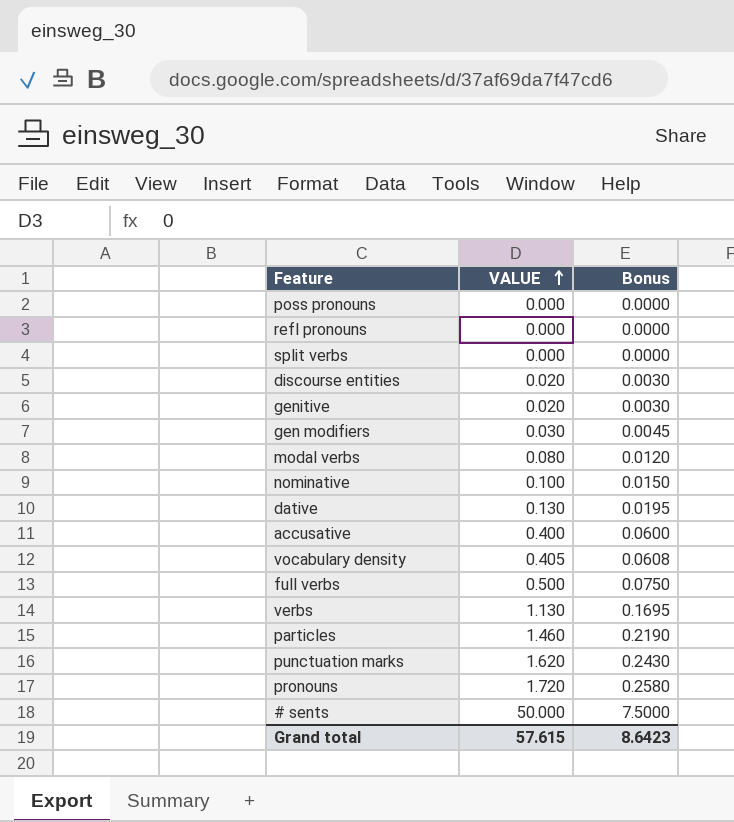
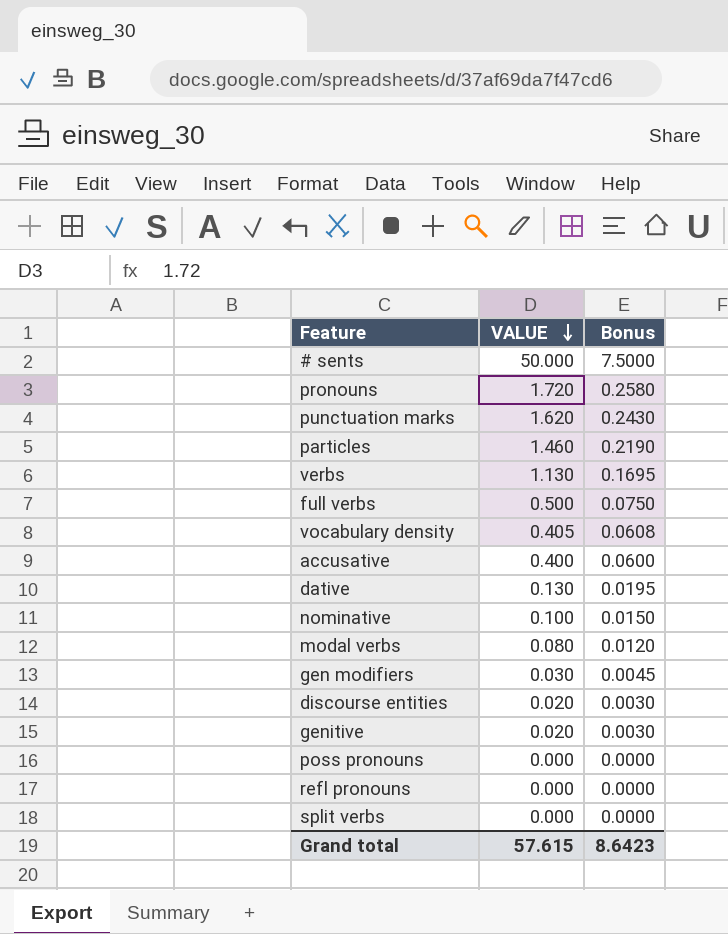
row order: VALUE ascending -> VALUE descending

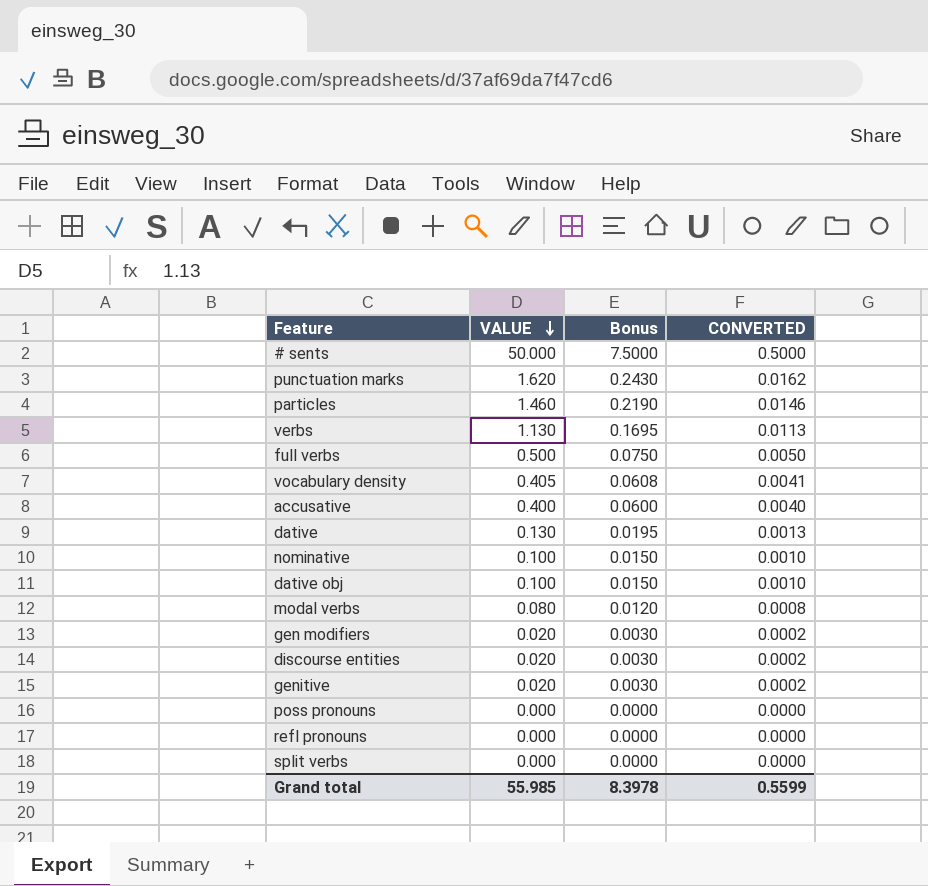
column CONVERTED | formula: none -> [VALUE] * 0.01
row pronouns: 1.720 | 0.2580 -> none
row dative obj: none -> 0.100 | 0.0150 | 0.0010
gen modifiers | VALUE: 0.030 -> 0.020
gen modifiers | Bonus: 0.0045 -> 0.0030
Grand total | VALUE: 57.615 -> 55.985
Grand total | Bonus: 8.6423 -> 8.3978

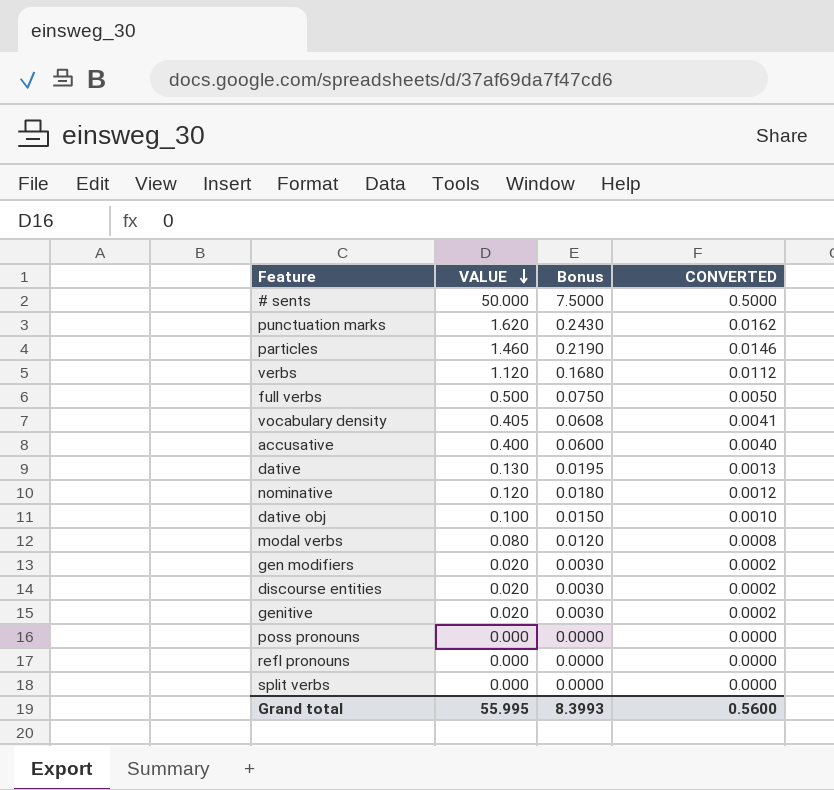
verbs | VALUE: 1.130 -> 1.120
verbs | Bonus: 0.1695 -> 0.1680
verbs | CONVERTED: 0.0113 -> 0.0112
nominative | VALUE: 0.100 -> 0.120
nominative | Bonus: 0.0150 -> 0.0180
nominative | CONVERTED: 0.0010 -> 0.0012
Grand total | VALUE: 55.985 -> 55.995
Grand total | Bonus: 8.3978 -> 8.3993
Grand total | CONVERTED: 0.5599 -> 0.5600

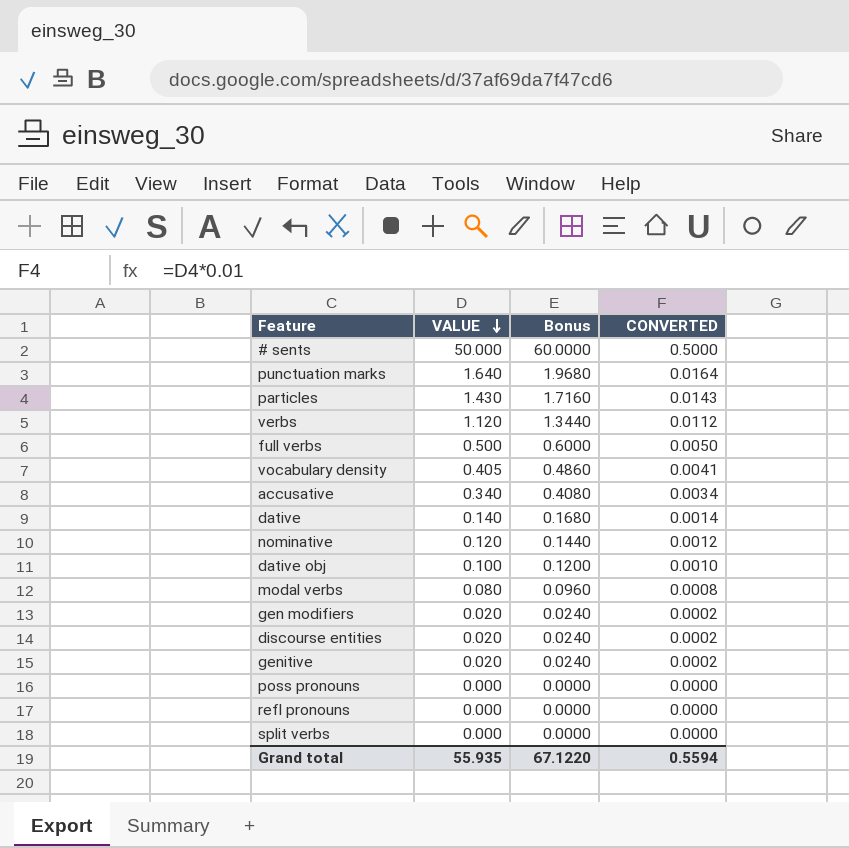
column Bonus | formula: [VALUE] * 0.15 -> [VALUE] * 1.2
punctuation marks | VALUE: 1.620 -> 1.640
punctuation marks | CONVERTED: 0.0162 -> 0.0164
particles | VALUE: 1.460 -> 1.430
particles | CONVERTED: 0.0146 -> 0.0143
accusative | VALUE: 0.400 -> 0.340
accusative | CONVERTED: 0.0040 -> 0.0034
dative | VALUE: 0.130 -> 0.140
dative | CONVERTED: 0.0013 -> 0.0014
Grand total | VALUE: 55.995 -> 55.935
Grand total | Bonus: 8.3993 -> 67.1220
Grand total | CONVERTED: 0.5600 -> 0.5594

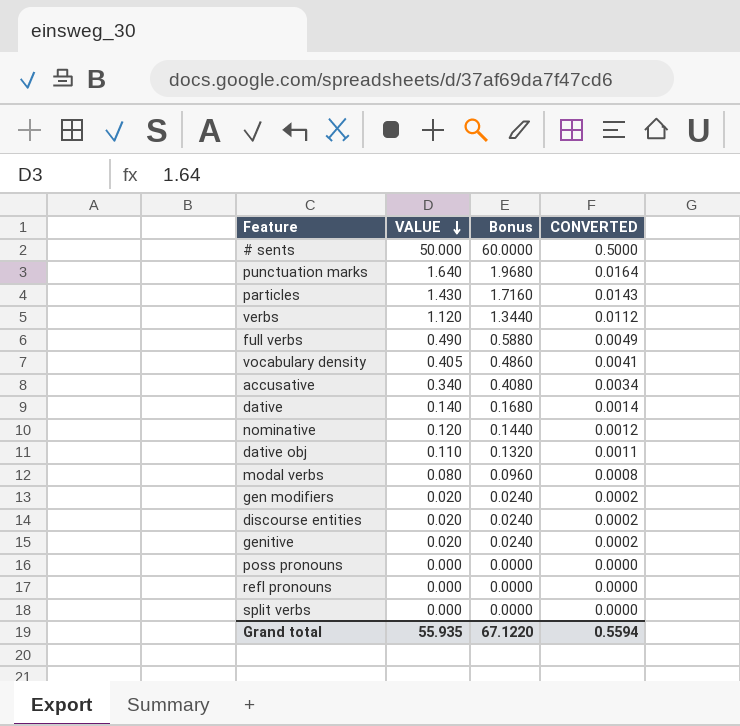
full verbs | VALUE: 0.500 -> 0.490
full verbs | Bonus: 0.6000 -> 0.5880
full verbs | CONVERTED: 0.0050 -> 0.0049
dative obj | VALUE: 0.100 -> 0.110
dative obj | Bonus: 0.1200 -> 0.1320
dative obj | CONVERTED: 0.0010 -> 0.0011

